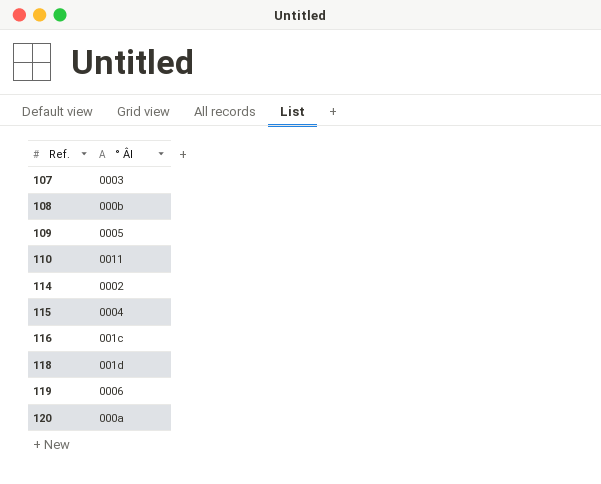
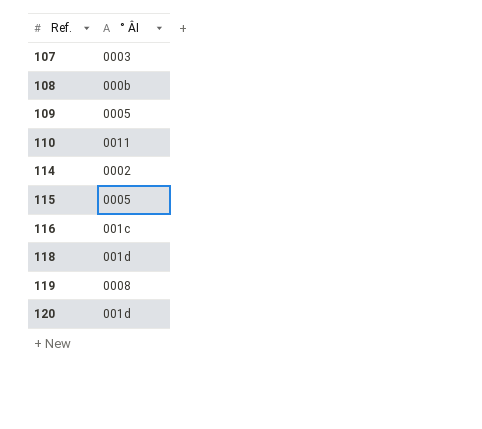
115 | ° ÂI: 0004 -> 0005
119 | ° ÂI: 0006 -> 0008
120 | ° ÂI: 000a -> 001d

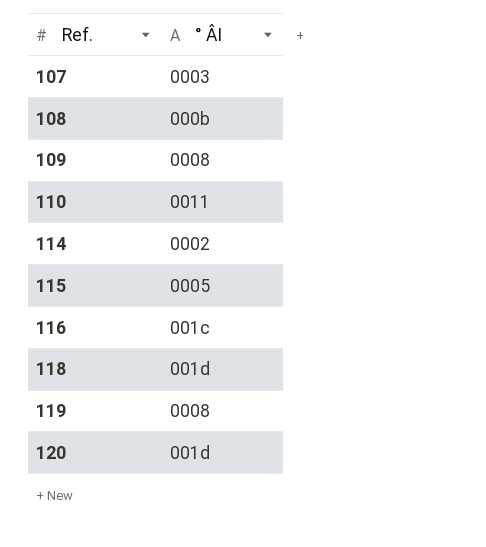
109 | ° ÂI: 0005 -> 0008

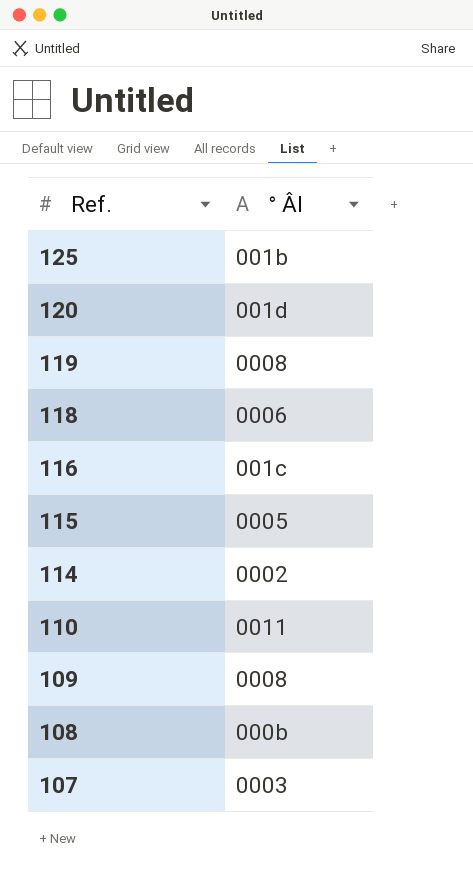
row order: Ref. ascending -> Ref. descending
row 125: none -> 001b
118 | ° ÂI: 001d -> 0006

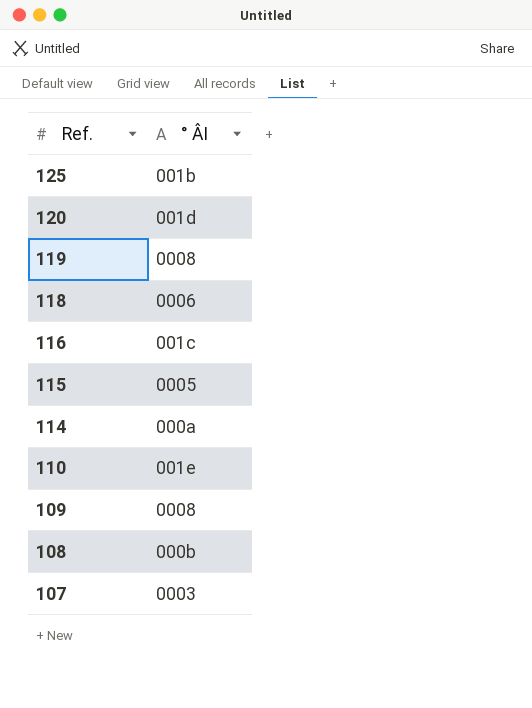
114 | ° ÂI: 0002 -> 000a
110 | ° ÂI: 0011 -> 001e

